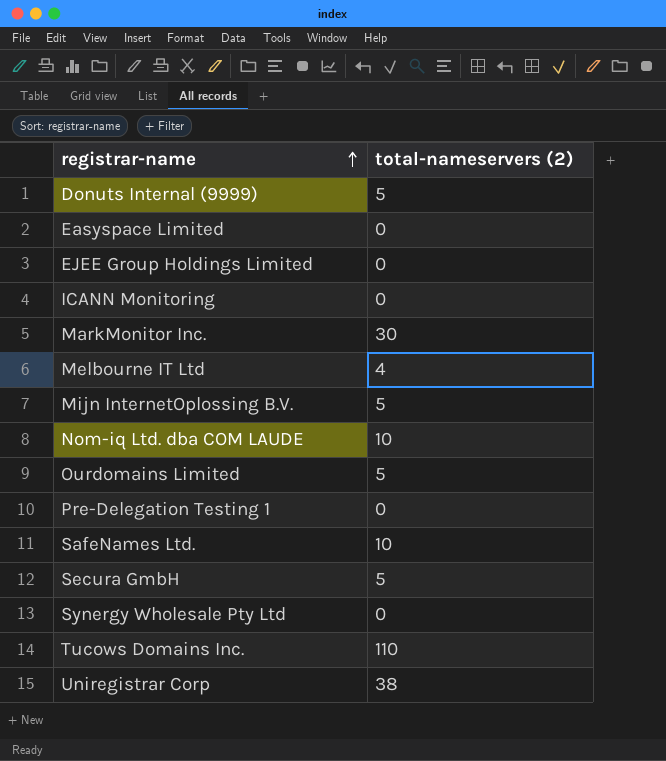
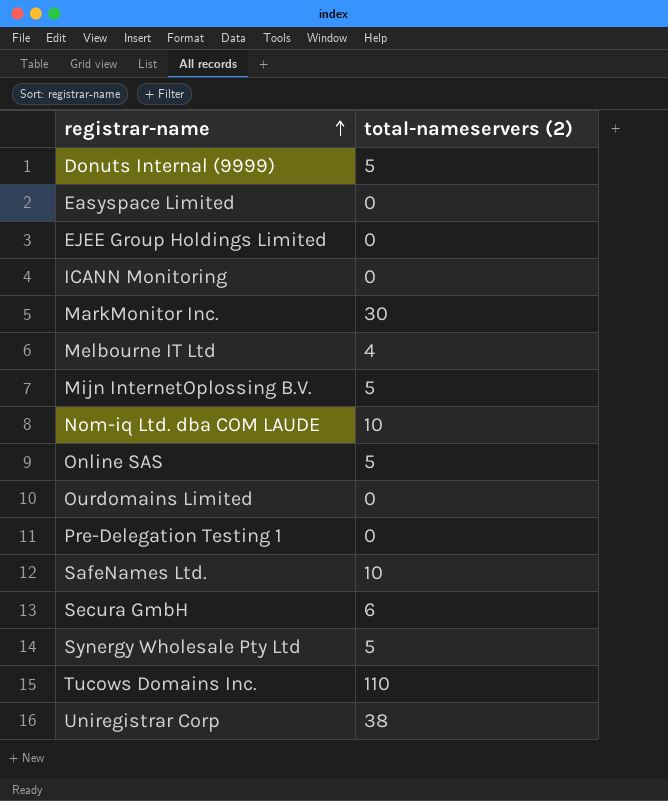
row Online SAS: none -> 5
Ourdomains Limited | total-nameservers (2): 5 -> 0
Secura GmbH | total-nameservers (2): 5 -> 6
Synergy Wholesale Pty Ltd | total-nameservers (2): 0 -> 5

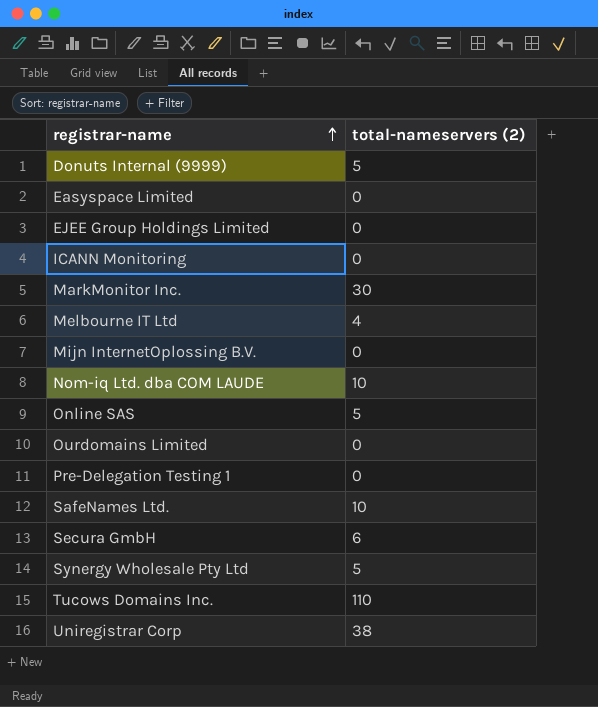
Mijn InternetOplossing B.V. | total-nameservers (2): 5 -> 0

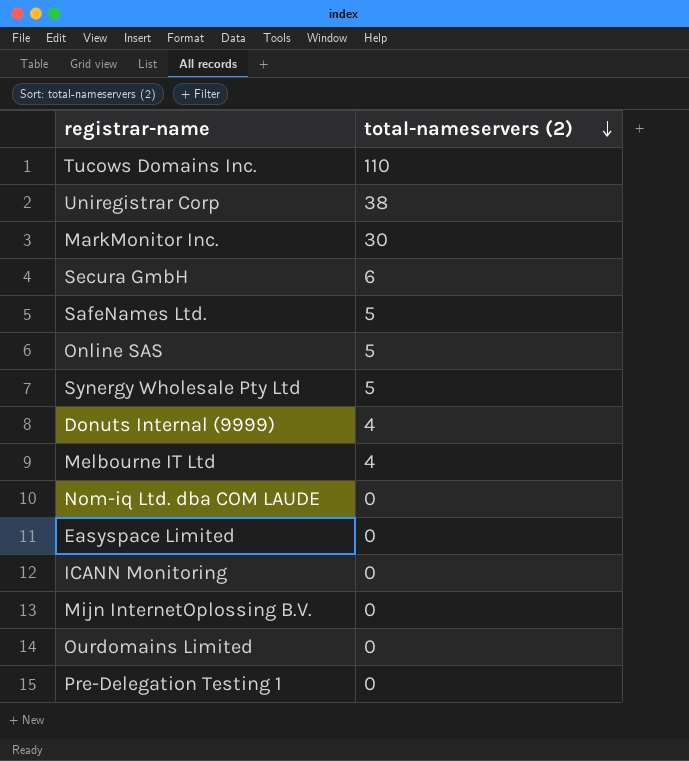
row order: registrar-name ascending -> total-nameservers (2) descending
row EJEE Group Holdings Limited: 0 -> none
SafeNames Ltd. | total-nameservers (2): 10 -> 5
Donuts Internal (9999) | total-nameservers (2): 5 -> 4
Nom-iq Ltd. dba COM LAUDE | total-nameservers (2): 10 -> 0

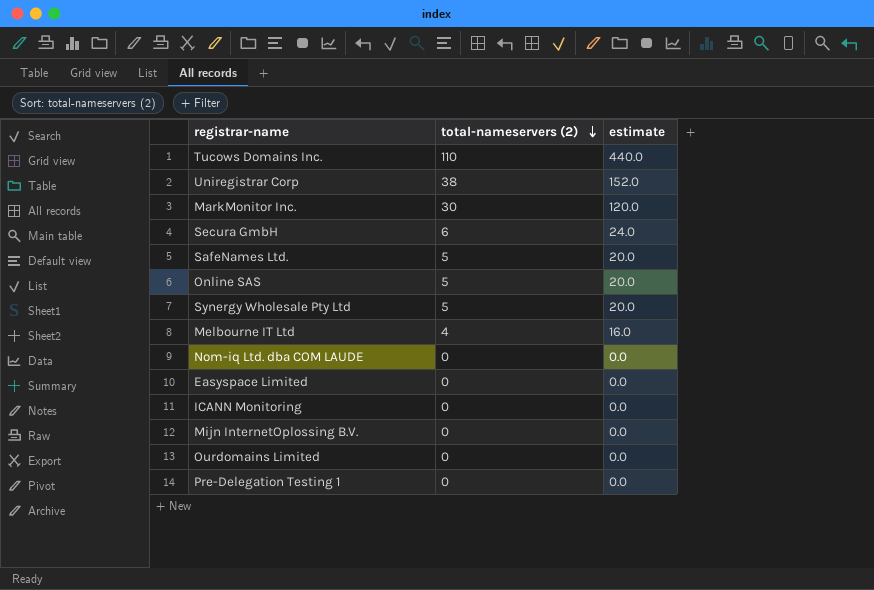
column estimate | formula: none -> [total-nameservers (2)] * 4
row Donuts Internal (9999): 4 -> none

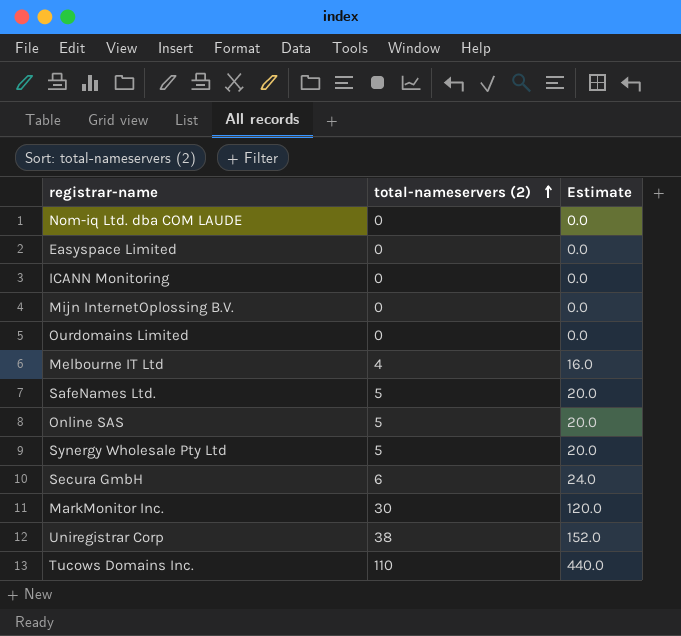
row order: total-nameservers (2) descending -> total-nameservers (2) ascending
column name: estimate -> Estimate
row Pre-Delegation Testing 1: 0 | 0.0 -> none

